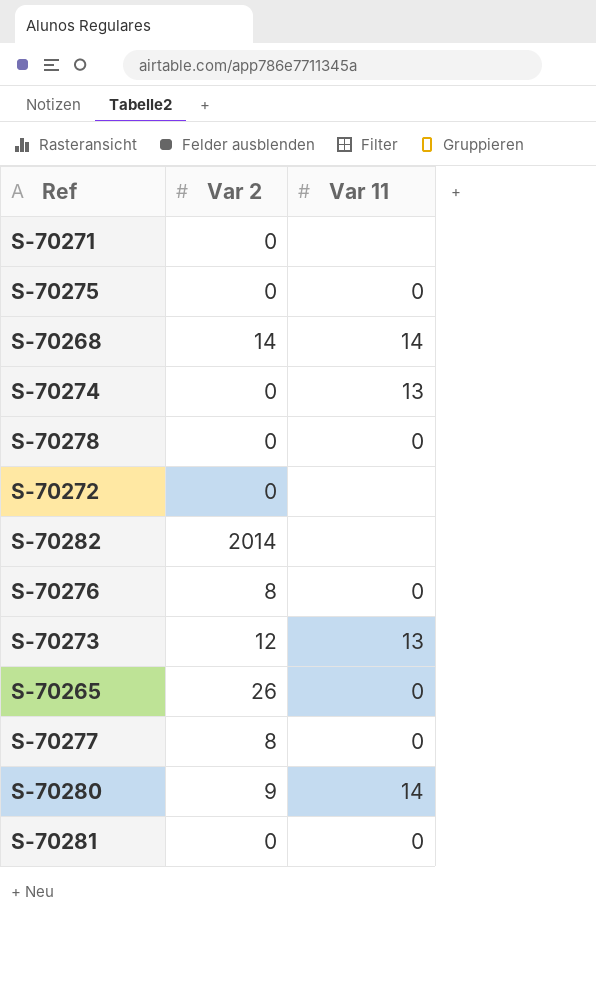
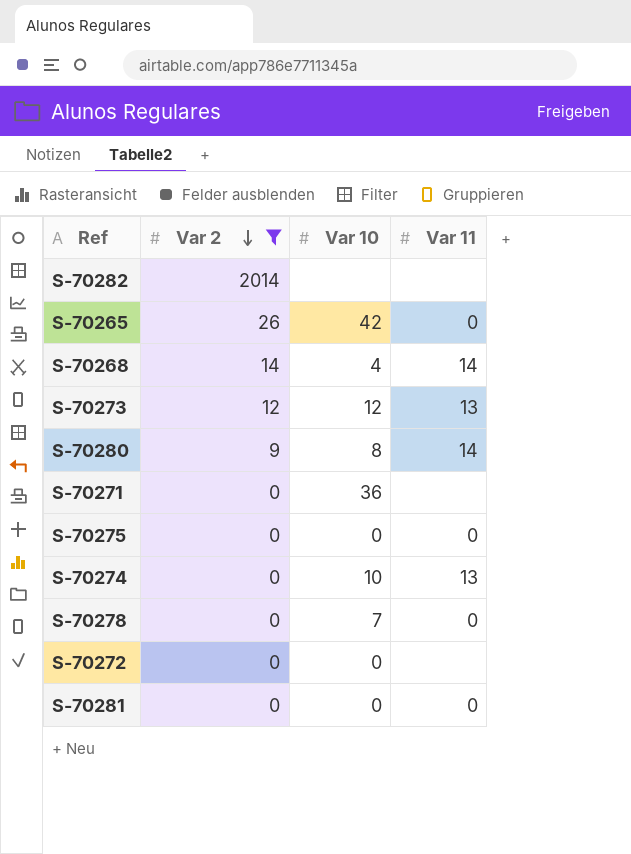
filter: none -> Var 2 != 8
row order: none -> Var 2 descending
column Var 10 | position: none -> 3

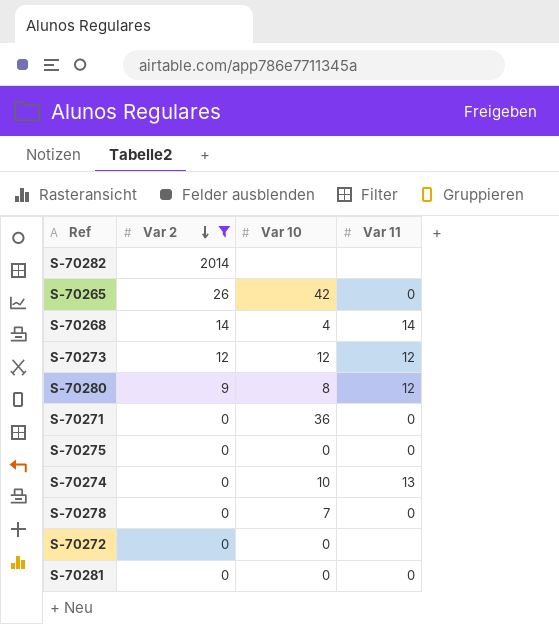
S-70273 | Var 11: 13 -> 12
S-70280 | Var 11: 14 -> 12
S-70271 | Var 11: none -> 0

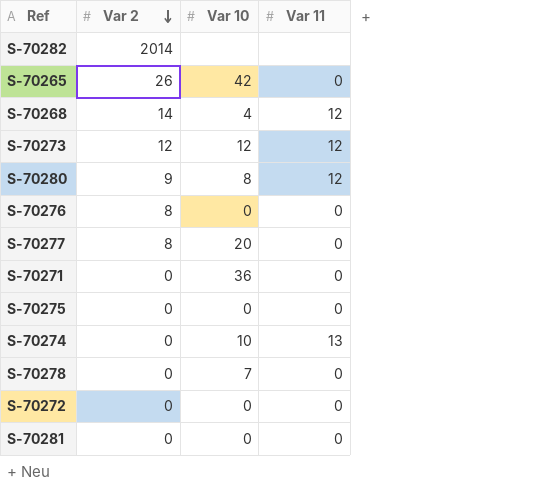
filter: Var 2 != 8 -> none
S-70268 | Var 11: 14 -> 12
S-70272 | Var 11: none -> 0

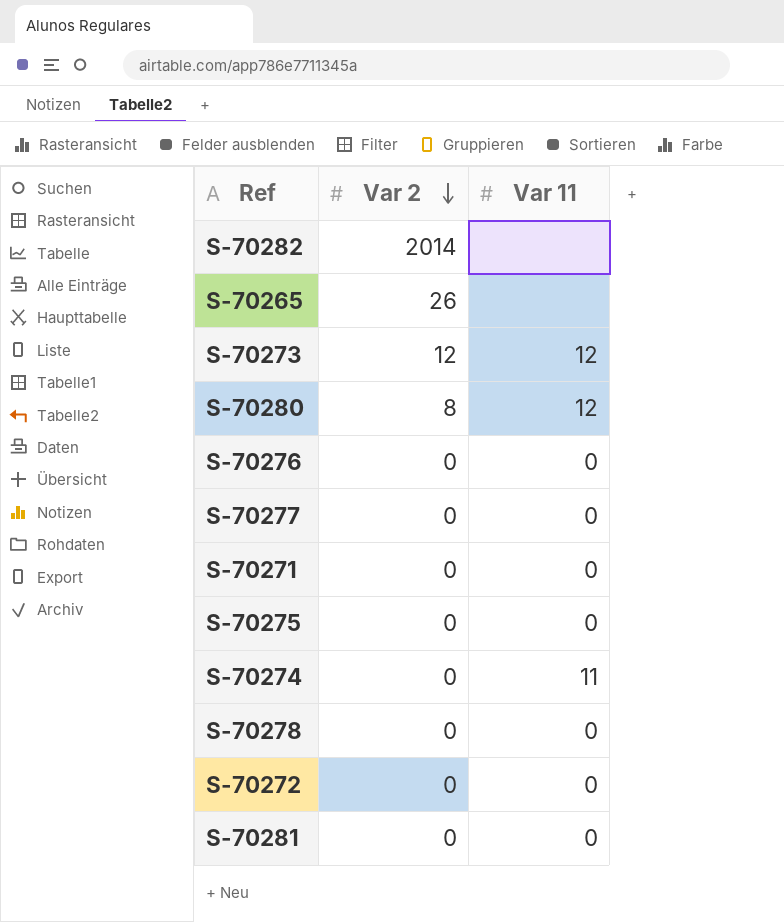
column Var 10 | position: 3 -> none
row S-70268: 14 | 4 | 12 -> none
S-70265 | Var 11: 0 -> none
S-70280 | Var 2: 9 -> 8
S-70276 | Var 2: 8 -> 0
S-70277 | Var 2: 8 -> 0
S-70274 | Var 11: 13 -> 11

